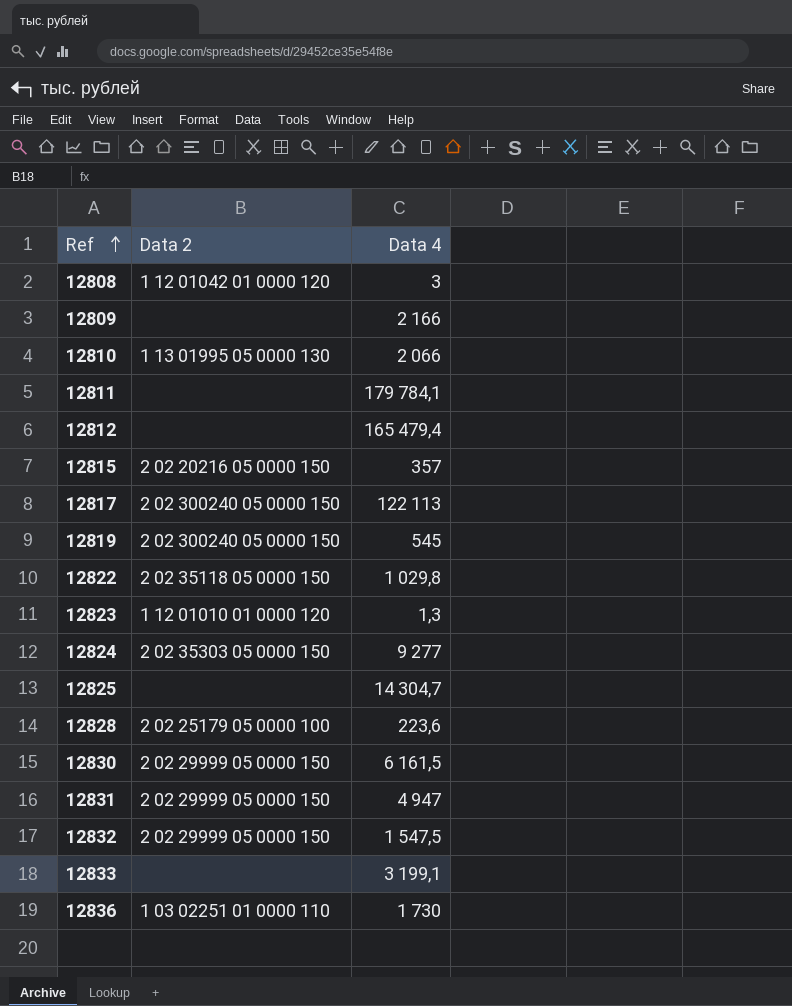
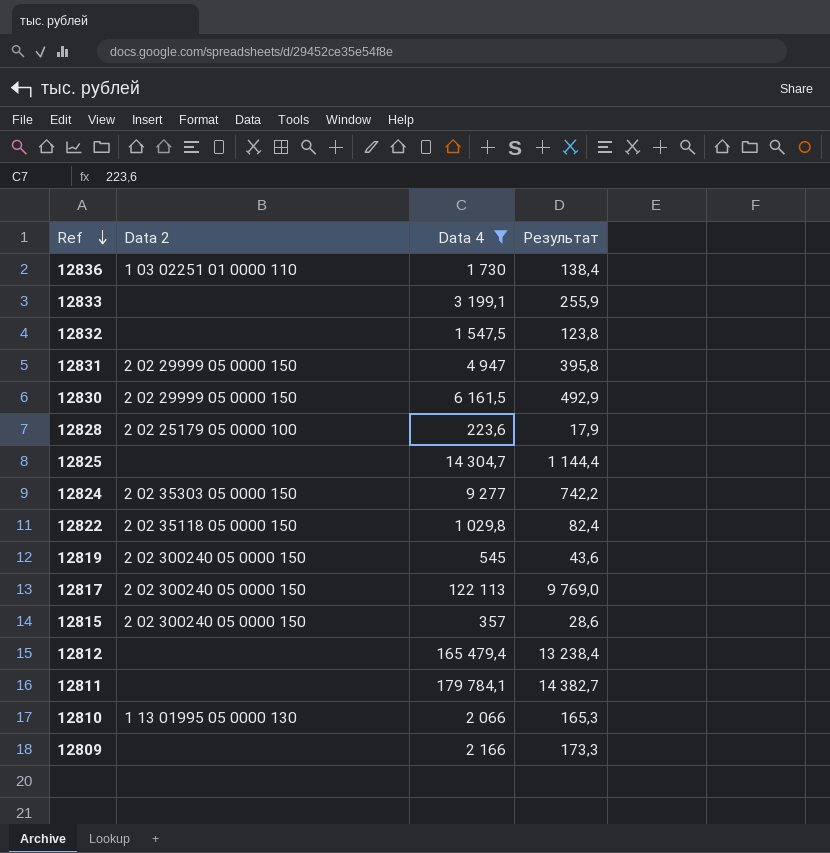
filter: none -> Data 4 >= 223,6
row order: Ref ascending -> Ref descending
column Результат | formula: none -> [Data 4] * 0,08
12832 | Data 2: 2 02 29999 05 0000 150 -> none
12815 | Data 2: 2 02 20216 05 0000 150 -> 2 02 300240 05 0000 150

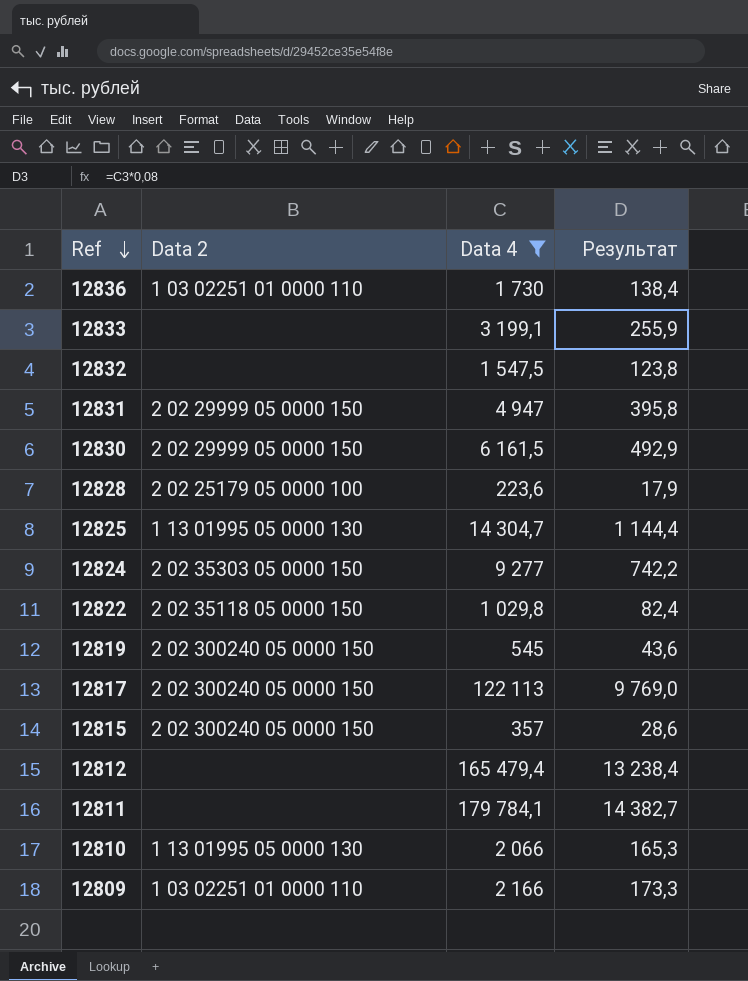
12825 | Data 2: none -> 1 13 01995 05 0000 130
12809 | Data 2: none -> 1 03 02251 01 0000 110

